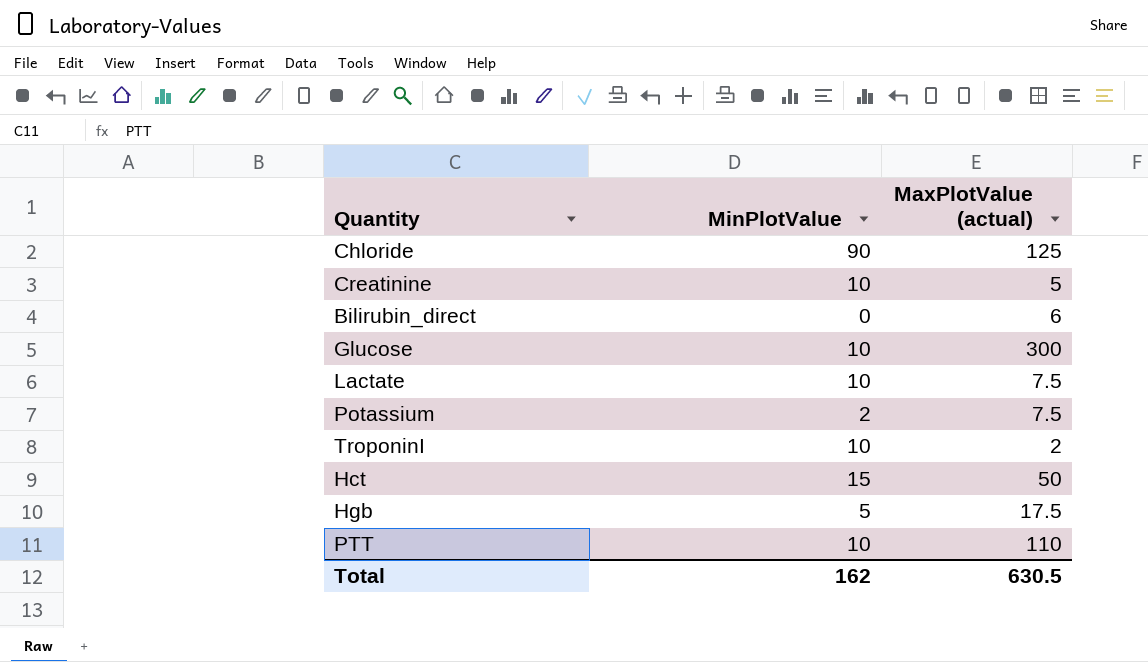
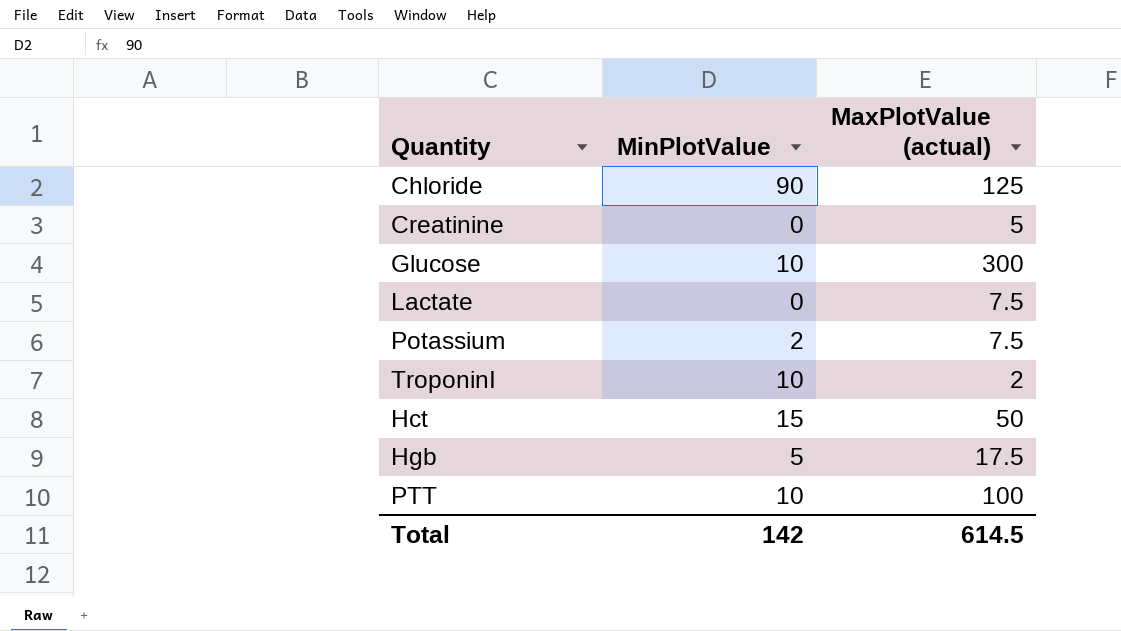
row Bilirubin_direct: 0 | 6 -> none
Creatinine | MinPlotValue: 10 -> 0
Lactate | MinPlotValue: 10 -> 0
PTT | MaxPlotValue (actual): 110 -> 100
Total | MinPlotValue: 162 -> 142
Total | MaxPlotValue (actual): 630.5 -> 614.5

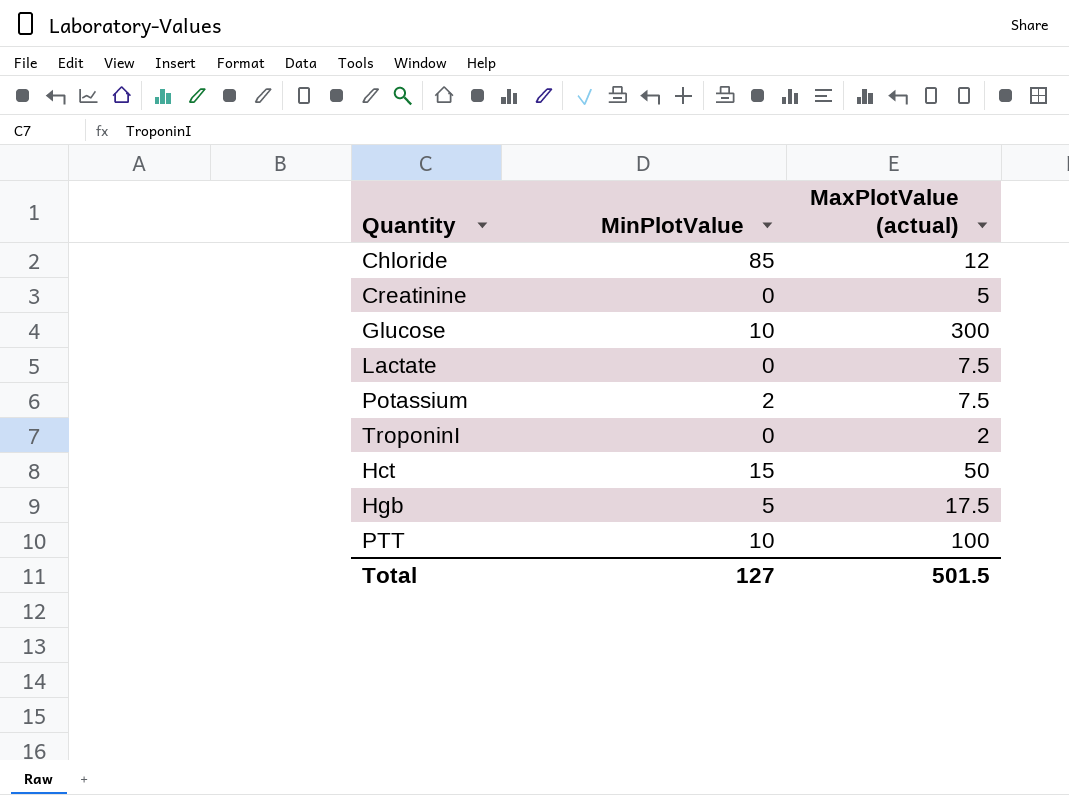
Chloride | MinPlotValue: 90 -> 85
Chloride | MaxPlotValue (actual): 125 -> 12
TroponinI | MinPlotValue: 10 -> 0
Total | MinPlotValue: 142 -> 127
Total | MaxPlotValue (actual): 614.5 -> 501.5

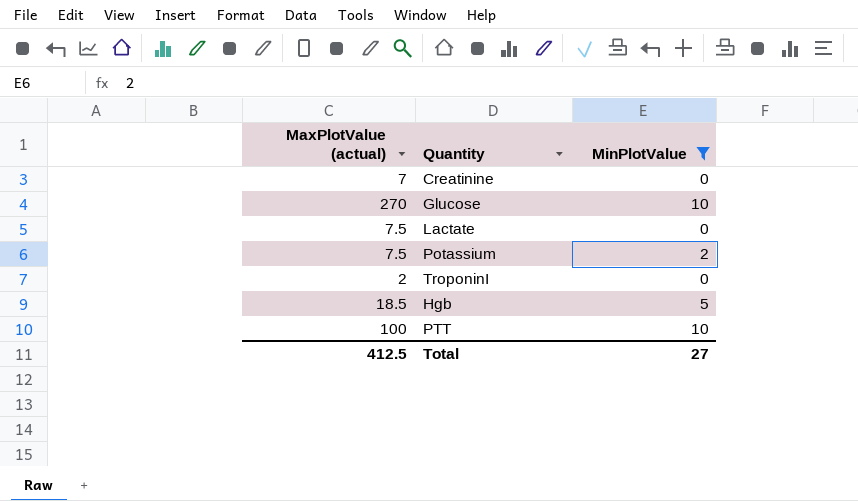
filter: none -> MinPlotValue <= 10
column MaxPlotValue (actual) | position: 3 -> 1
Creatinine | MaxPlotValue (actual): 5 -> 7
Glucose | MaxPlotValue (actual): 300 -> 270
Hgb | MaxPlotValue (actual): 17.5 -> 18.5
Total | MaxPlotValue (actual): 501.5 -> 412.5
Total | MinPlotValue: 127 -> 27

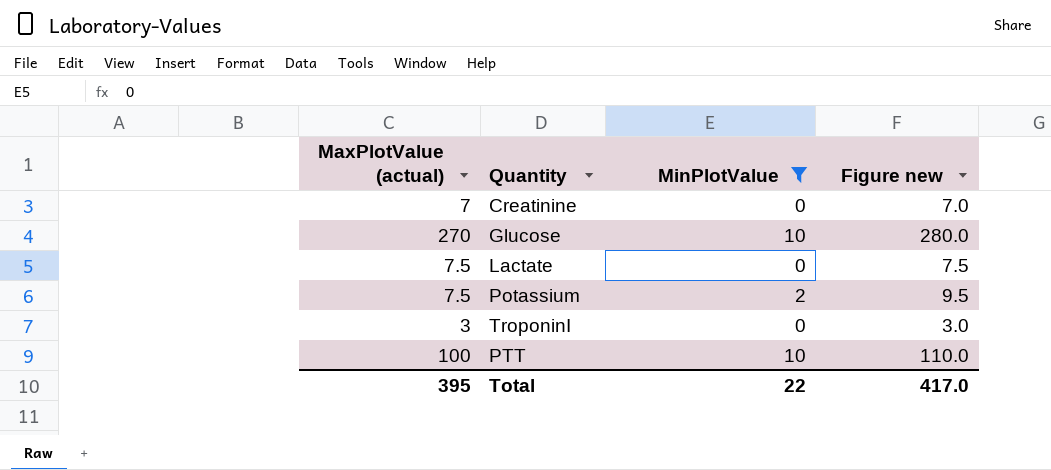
column Figure new | formula: none -> [MaxPlotValue (actual)] + [MinPlotValue]
row Hgb: 18.5 | 5 -> none
TroponinI | MaxPlotValue (actual): 2 -> 3
Total | MaxPlotValue (actual): 412.5 -> 395
Total | MinPlotValue: 27 -> 22

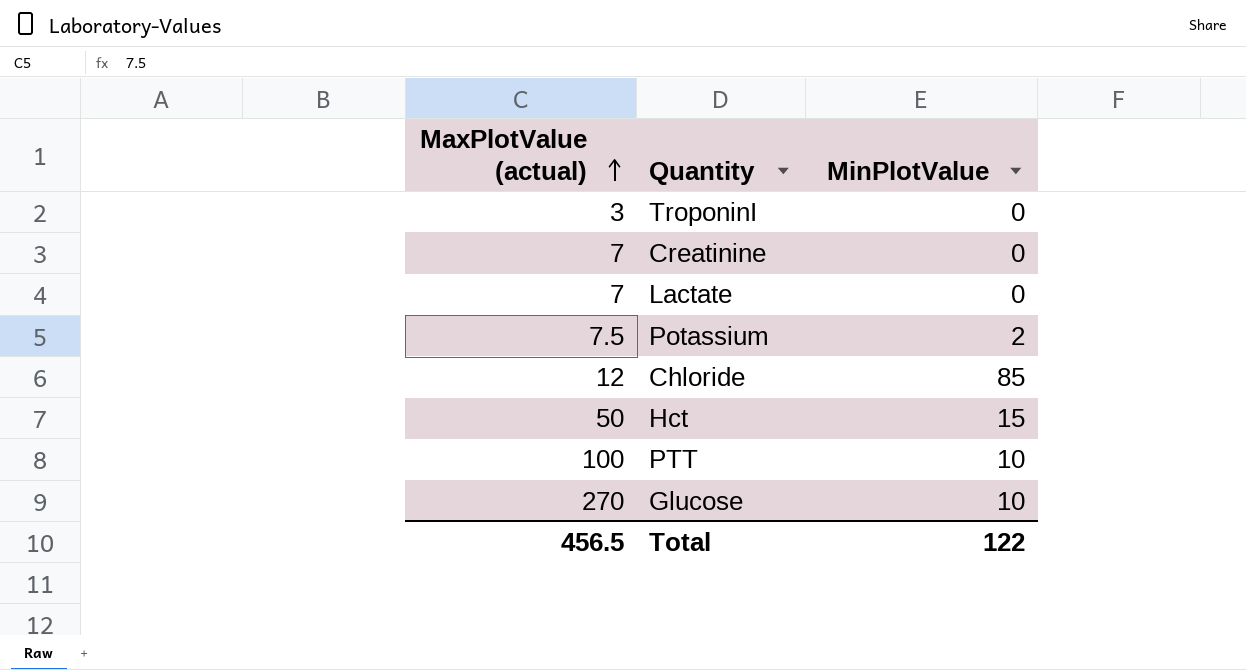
filter: MinPlotValue <= 10 -> none
row order: none -> MaxPlotValue (actual) ascending
column Figure new | formula: [MaxPlotValue (actual)] + [MinPlotValue] -> none
Lactate | MaxPlotValue (actual): 7.5 -> 7
Total | MaxPlotValue (actual): 395 -> 456.5
Total | MinPlotValue: 22 -> 122

